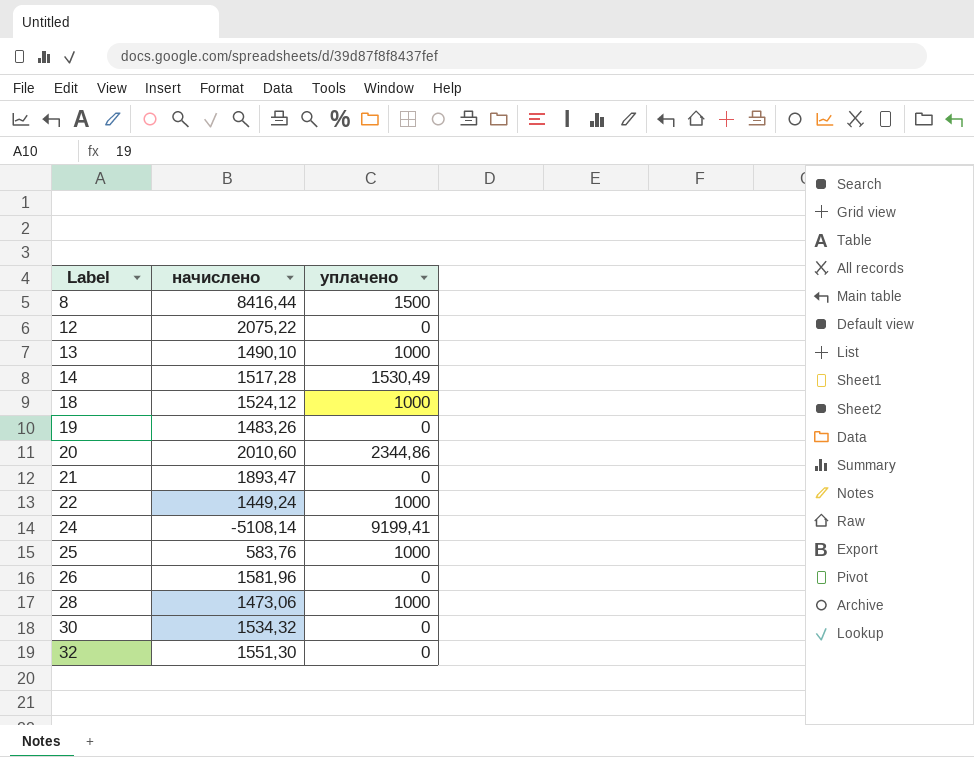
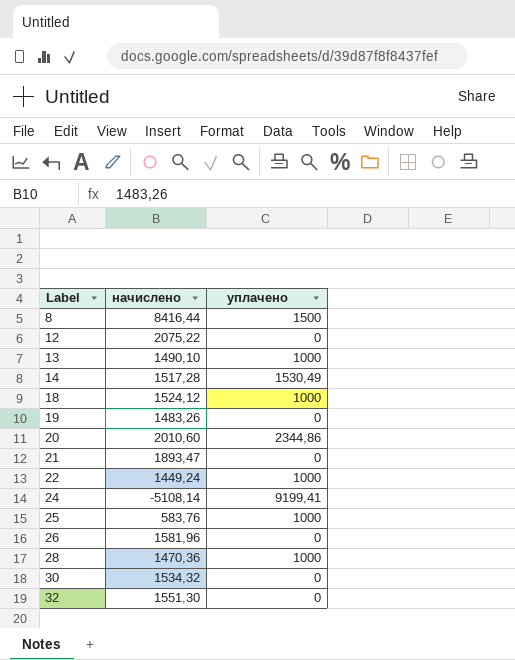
28 | начислено: 1473,06 -> 1470,36

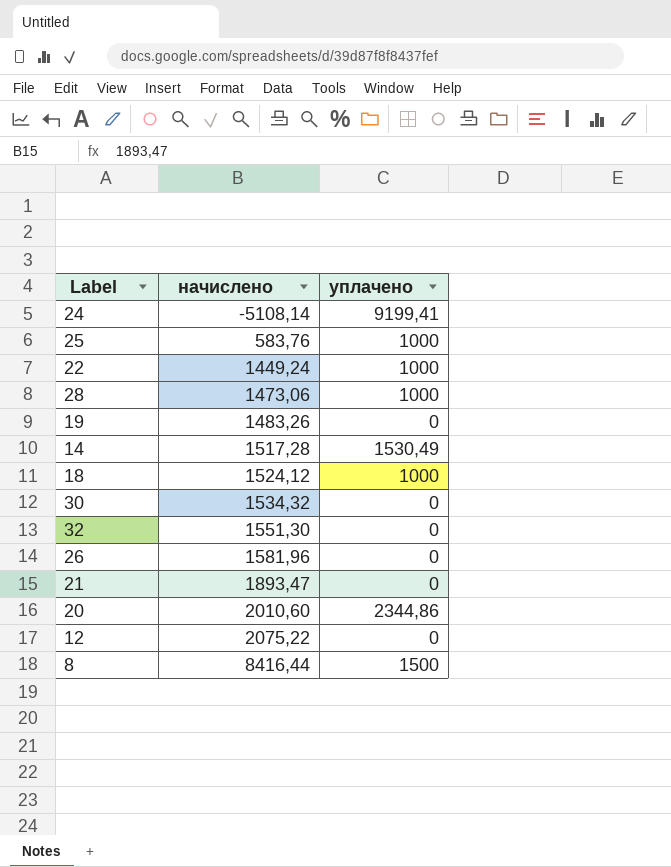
row order: Label ascending -> начислено ascending
row 13: 1490,10 | 1000 -> none
28 | начислено: 1470,36 -> 1473,06

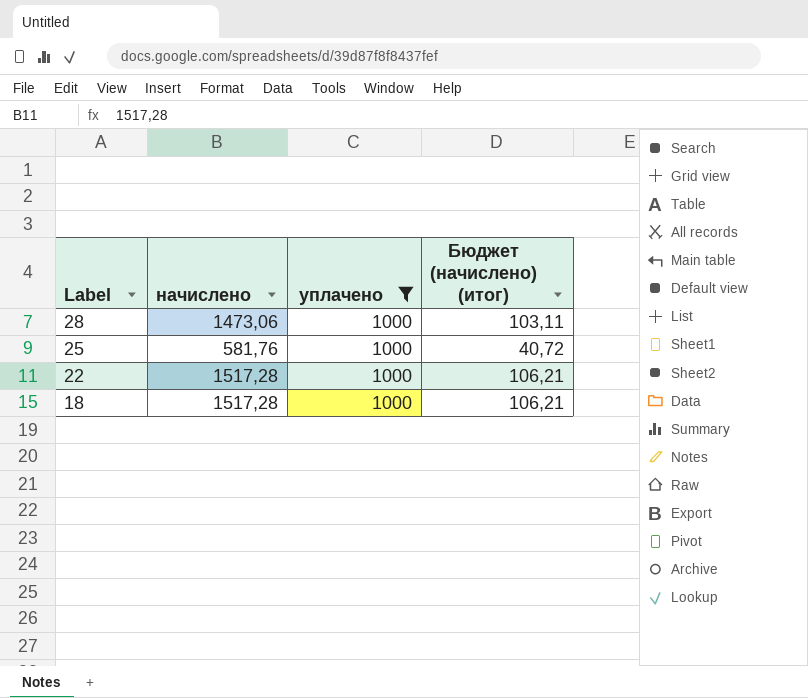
filter: none -> уплачено = 1000
row order: начислено ascending -> Label descending
column Бюджет (начислено) (итог) | formula: none -> [начислено] * 0,07
25 | начислено: 583,76 -> 581,76
22 | начислено: 1449,24 -> 1517,28
18 | начислено: 1524,12 -> 1517,28

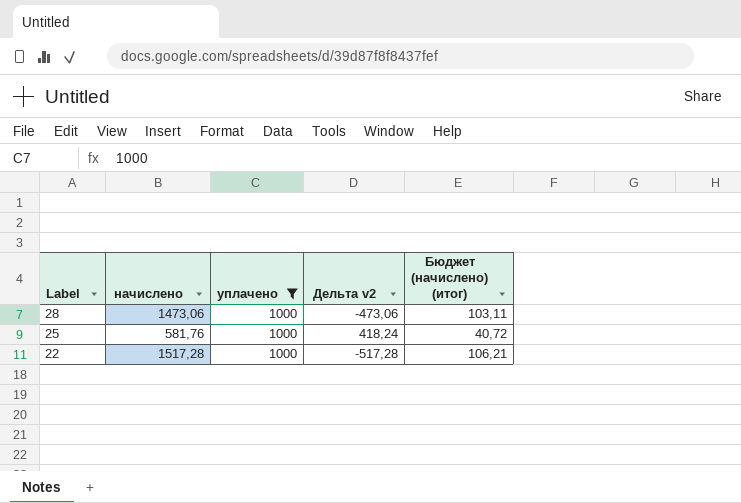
column Дельта v2 | formula: none -> [уплачено] - [начислено]
row 18: 1517,28 | 1000 | 106,21 -> none

